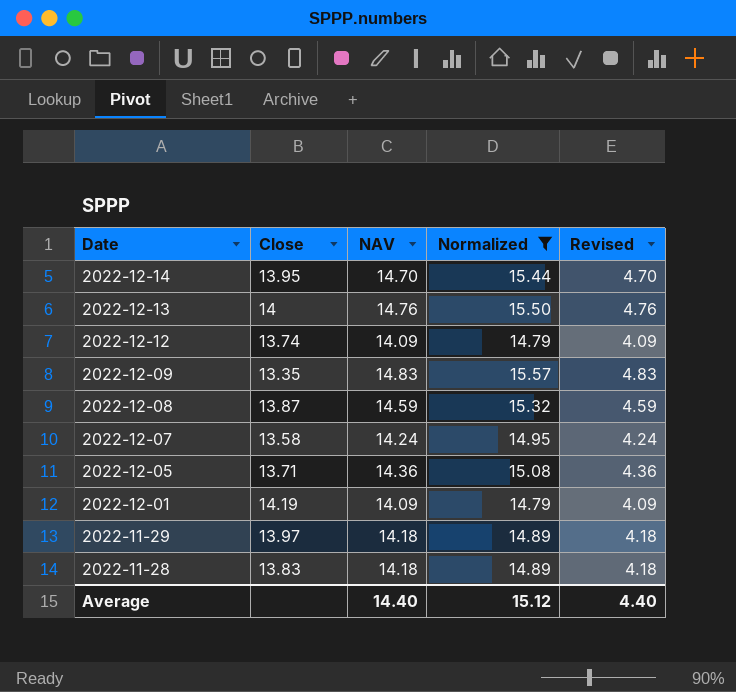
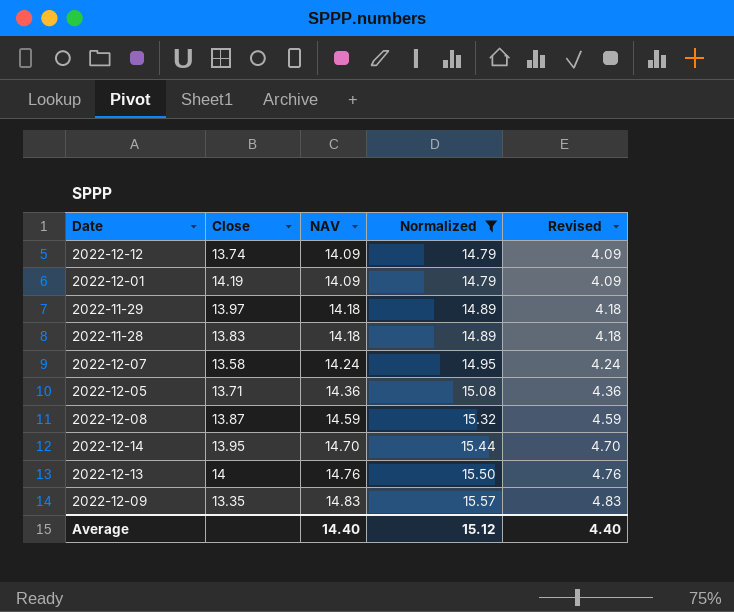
row order: Date descending -> NAV ascending

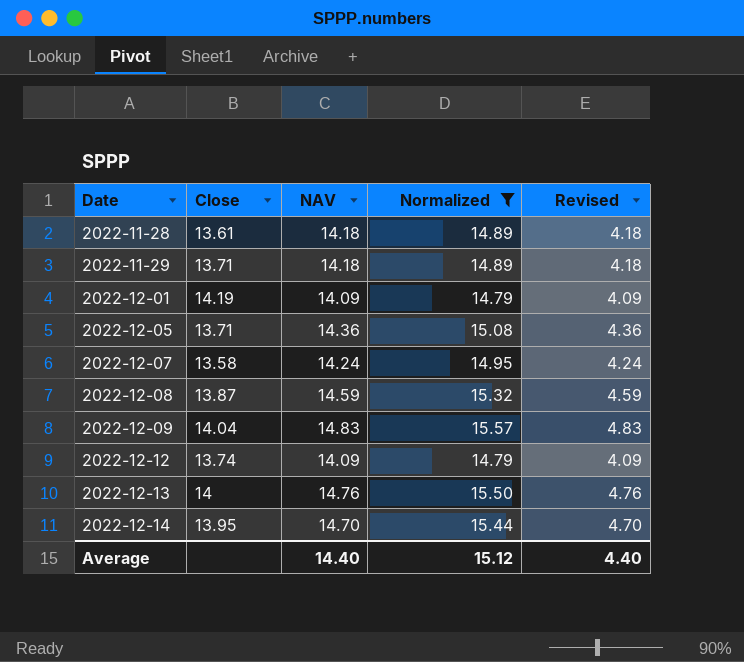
row order: NAV ascending -> Date ascending
2022-11-28 | Close: 13.83 -> 13.61
2022-11-29 | Close: 13.97 -> 13.71
2022-12-09 | Close: 13.35 -> 14.04

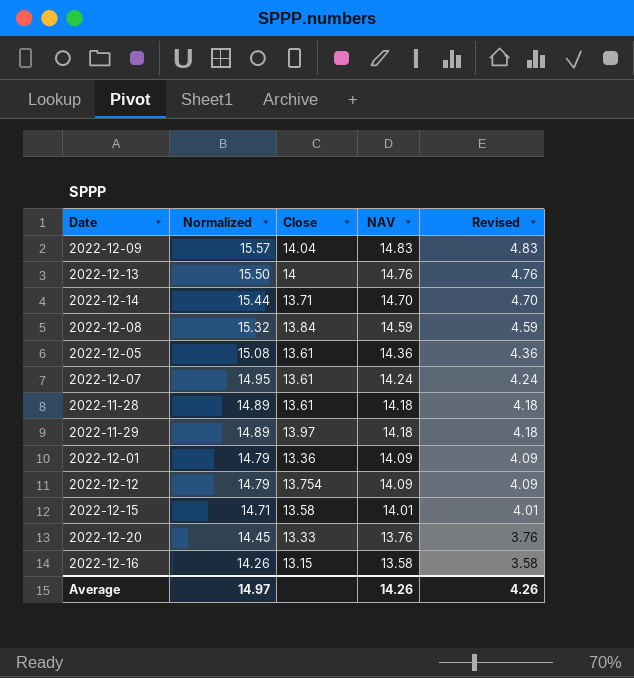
filter: Normalized >= 14.79 -> none
row order: Date ascending -> Normalized descending
column Normalized | position: 4 -> 2
2022-12-14 | Close: 13.95 -> 13.71
2022-12-08 | Close: 13.87 -> 13.84
2022-12-05 | Close: 13.71 -> 13.61
2022-12-07 | Close: 13.58 -> 13.61
2022-11-29 | Close: 13.71 -> 13.97
2022-12-01 | Close: 14.19 -> 13.36
2022-12-12 | Close: 13.74 -> 13.754
Average | Normalized: 15.12 -> 14.97
Average | NAV: 14.40 -> 14.26
Average | Revised: 4.40 -> 4.26

